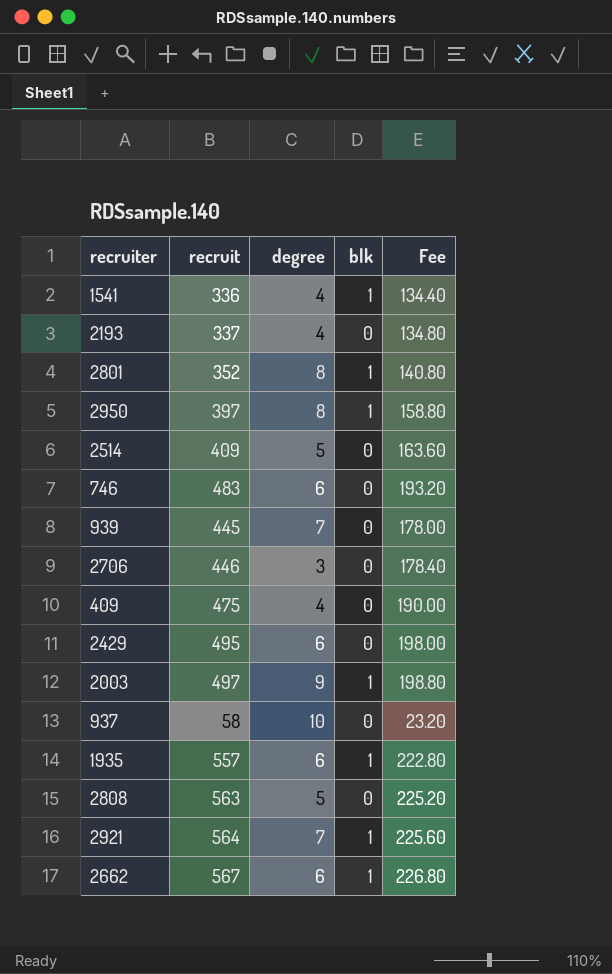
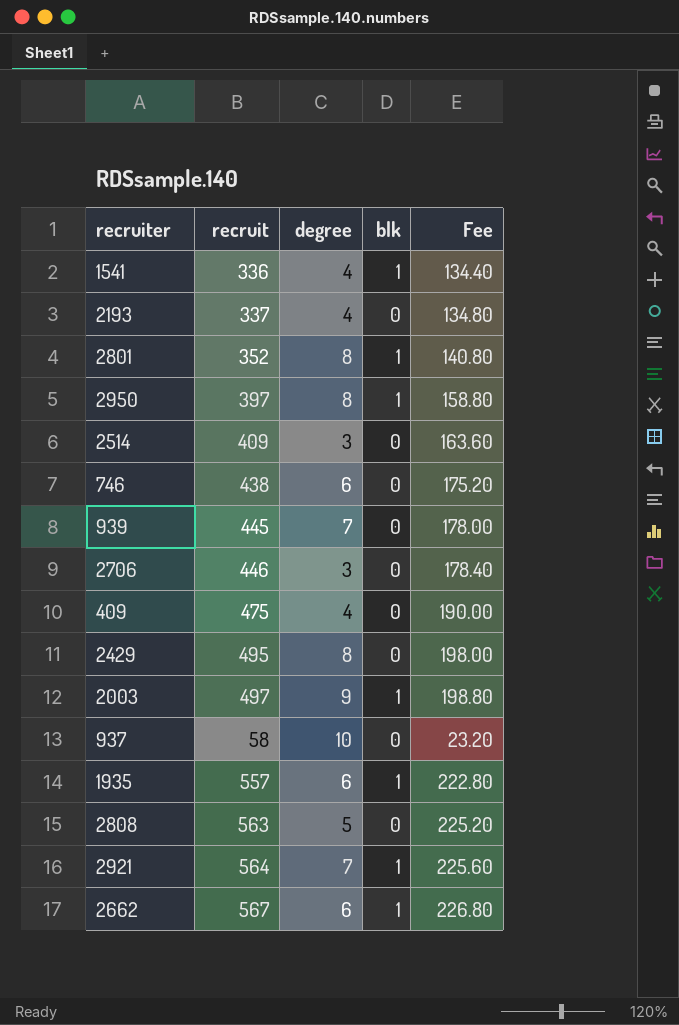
2514 | degree: 5 -> 3
746 | recruit: 483 -> 438
746 | Fee: 193.20 -> 175.20
2429 | degree: 6 -> 8

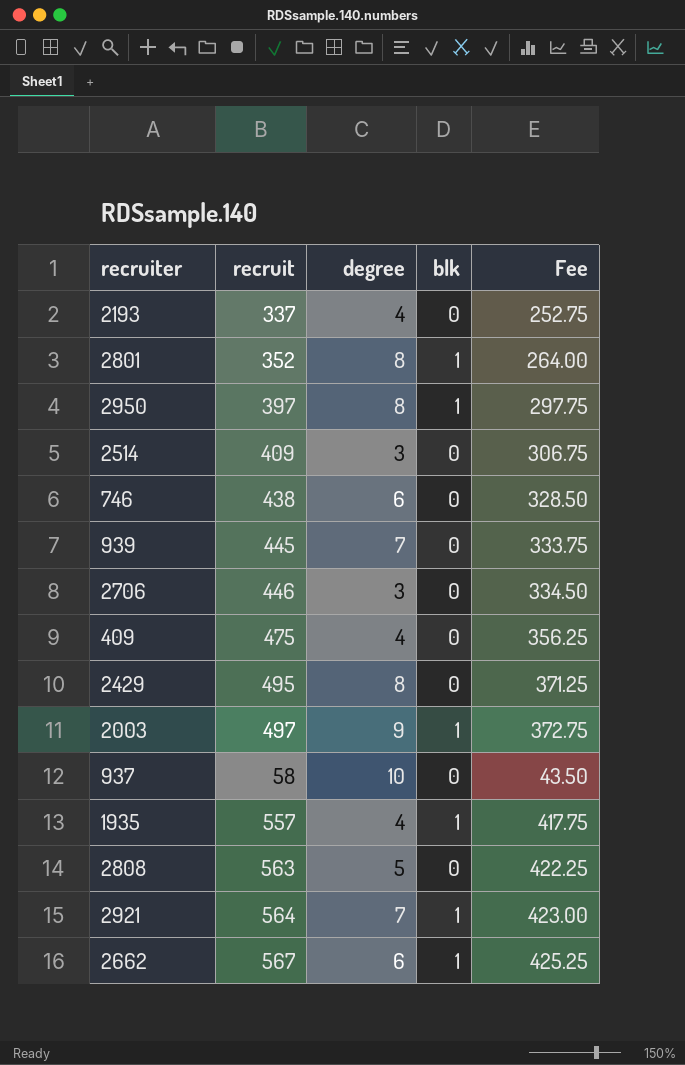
column Fee | formula: [recruit] * 0.4 -> [recruit] * 0.75
row 1541: 336 | 4 | 1 | 134.40 -> none
1935 | degree: 6 -> 4

